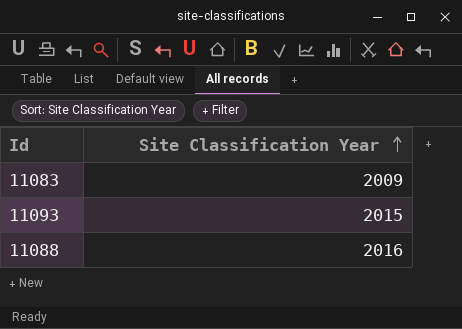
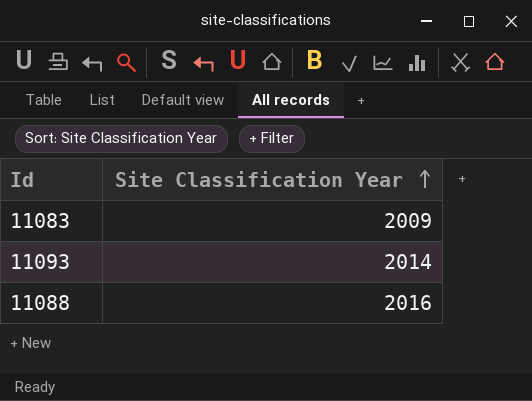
11093 | Site Classification Year: 2015 -> 2014

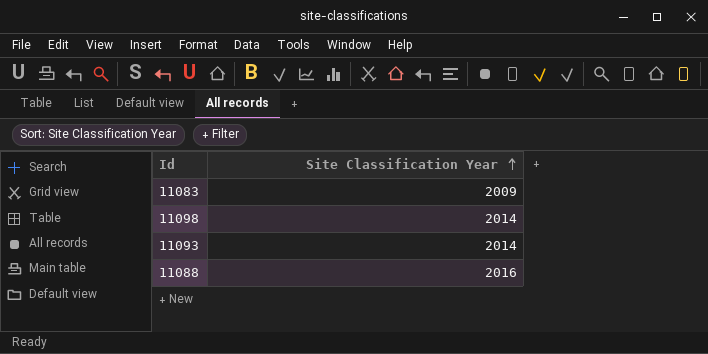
row 11098: none -> 2014

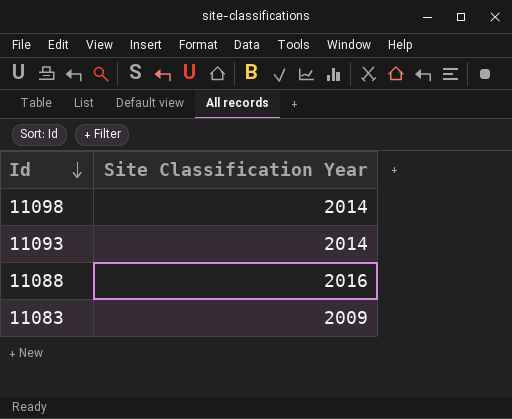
row order: Site Classification Year ascending -> Id descending

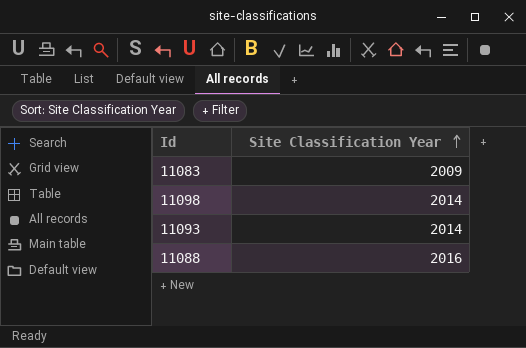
row order: Id descending -> Site Classification Year ascending

